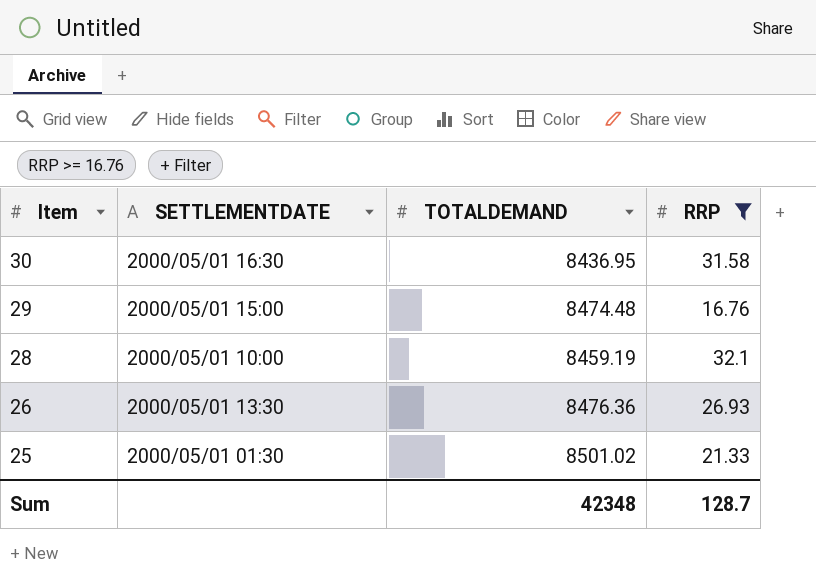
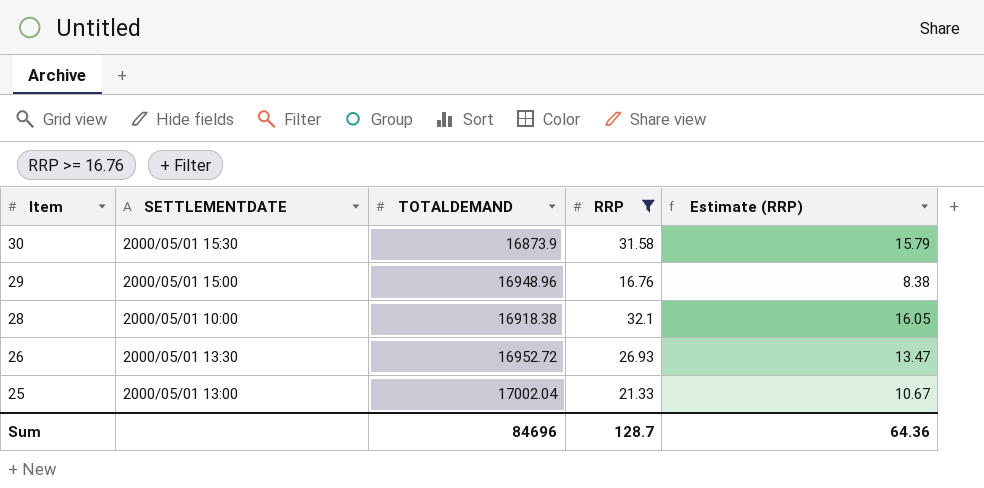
column Estimate (RRP) | formula: none -> [RRP] * 0.5
30 | SETTLEMENTDATE: 2000/05/01 16:30 -> 2000/05/01 15:30
30 | TOTALDEMAND: 8436.95 -> 16873.9
29 | TOTALDEMAND: 8474.48 -> 16948.96
28 | TOTALDEMAND: 8459.19 -> 16918.38
26 | TOTALDEMAND: 8476.36 -> 16952.72
25 | SETTLEMENTDATE: 2000/05/01 01:30 -> 2000/05/01 13:00
25 | TOTALDEMAND: 8501.02 -> 17002.04
Sum | TOTALDEMAND: 42348 -> 84696

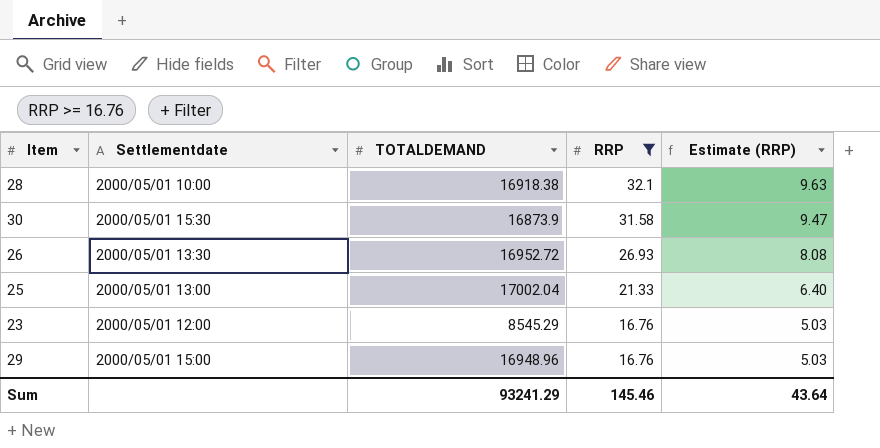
row order: Item descending -> RRP descending
column name: SETTLEMENTDATE -> Settlementdate
column Estimate (RRP) | formula: [RRP] * 0.5 -> [RRP] * 0.3
row 23: none -> 2000/05/01 12:00 | 8545.29 | 16.76 | 5.03
Sum | TOTALDEMAND: 84696 -> 93241.29
Sum | RRP: 128.7 -> 145.46
Sum | Estimate (RRP): 64.36 -> 43.64

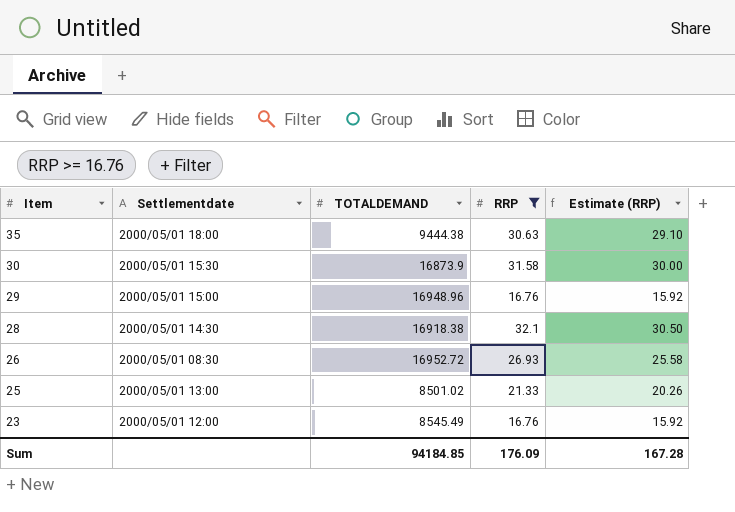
row order: RRP descending -> Item descending
column Estimate (RRP) | formula: [RRP] * 0.3 -> [RRP] * 0.95
row 35: none -> 2000/05/01 18:00 | 9444.38 | 30.63 | 29.10
28 | Settlementdate: 2000/05/01 10:00 -> 2000/05/01 14:30
26 | Settlementdate: 2000/05/01 13:30 -> 2000/05/01 08:30
25 | TOTALDEMAND: 17002.04 -> 8501.02
23 | TOTALDEMAND: 8545.29 -> 8545.49
Sum | TOTALDEMAND: 93241.29 -> 94184.85
Sum | RRP: 145.46 -> 176.09
Sum | Estimate (RRP): 43.64 -> 167.28

